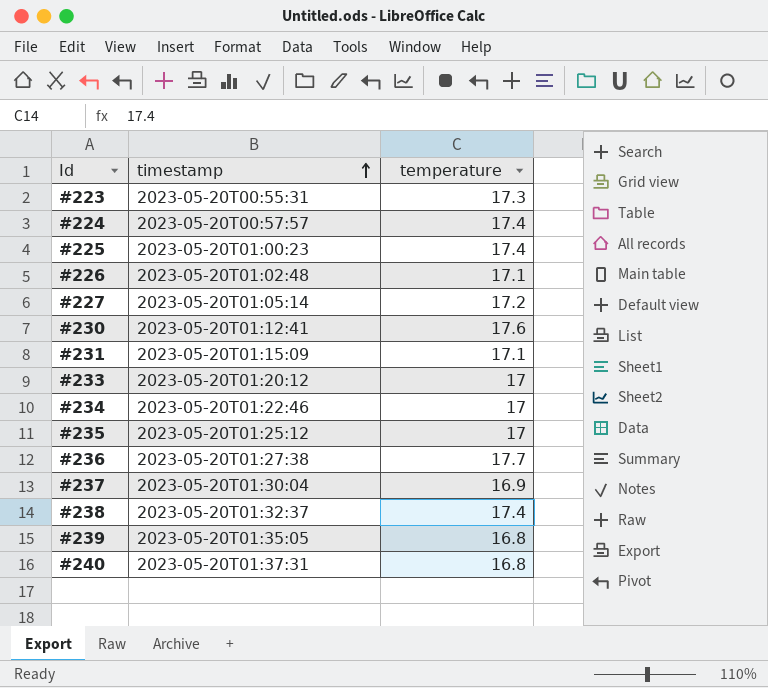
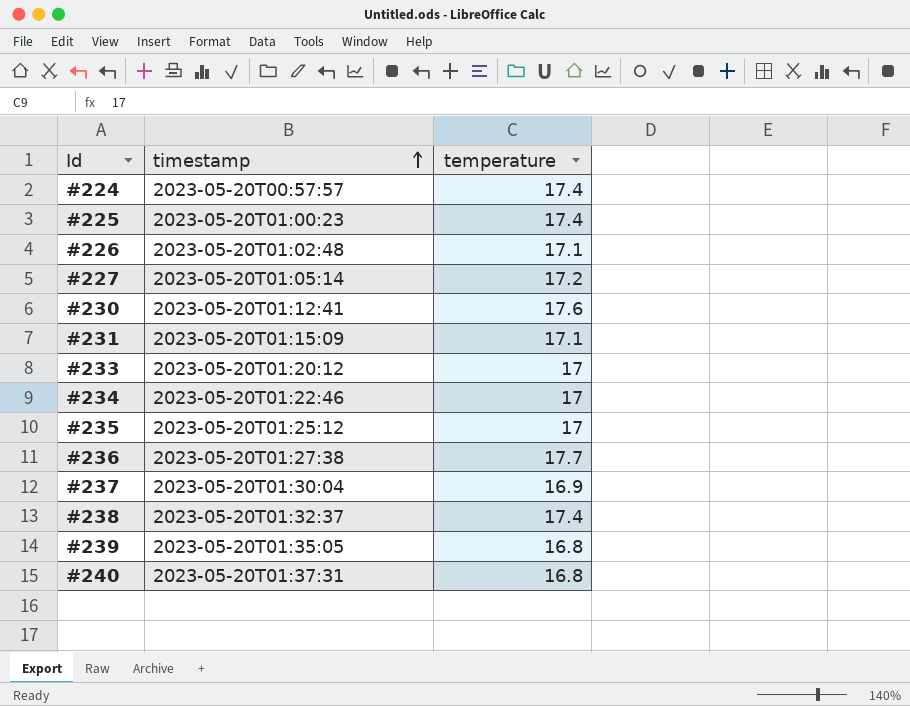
row #223: 2023-05-20T00:55:31 | 17.3 -> none

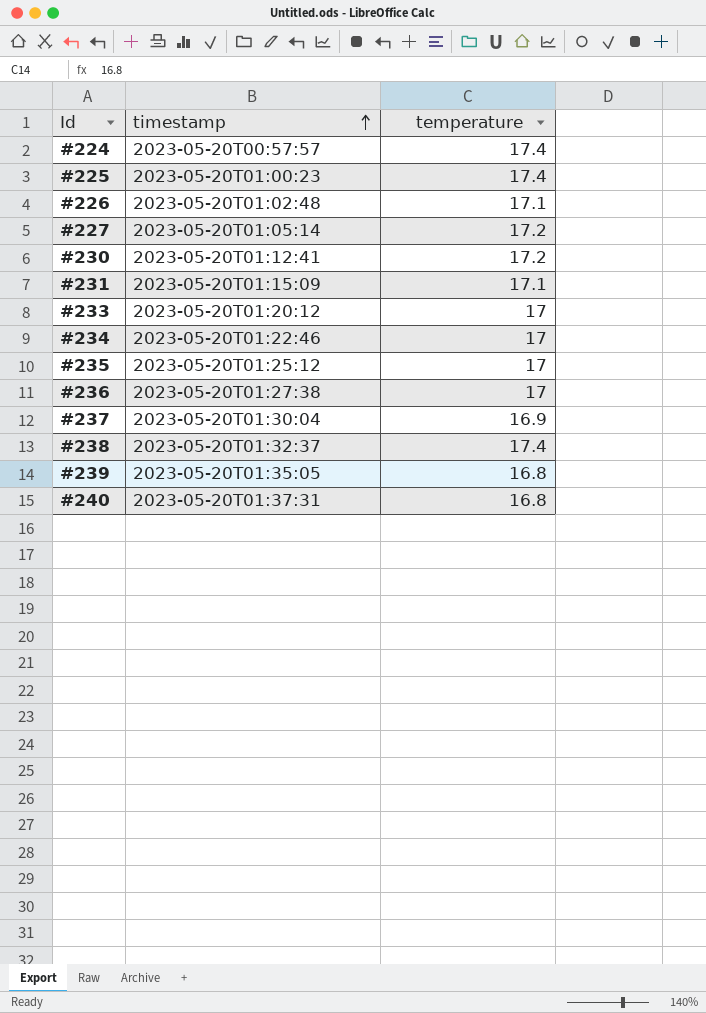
#230 | temperature: 17.6 -> 17.2
#236 | temperature: 17.7 -> 17

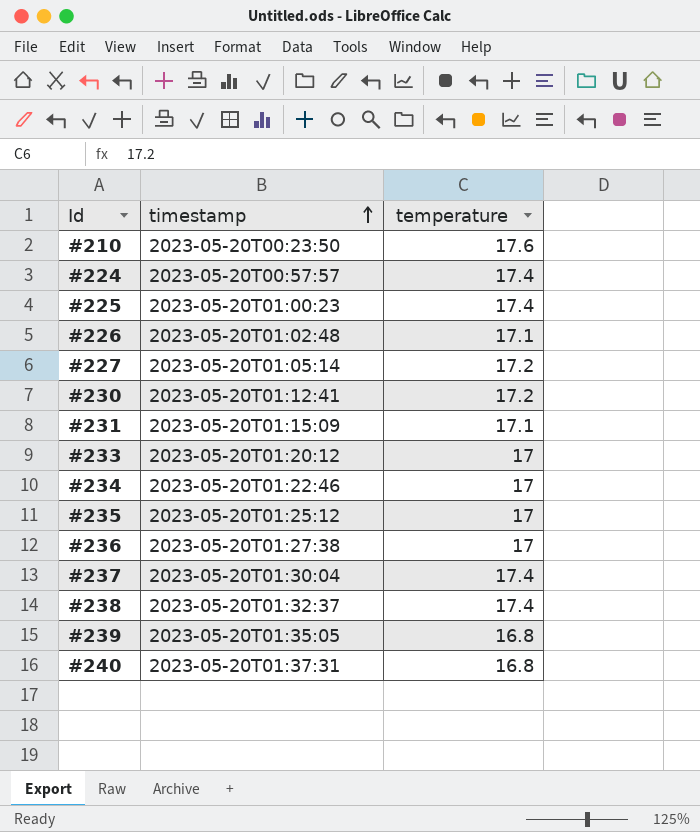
row #210: none -> 2023-05-20T00:23:50 | 17.6
#237 | temperature: 16.9 -> 17.4

